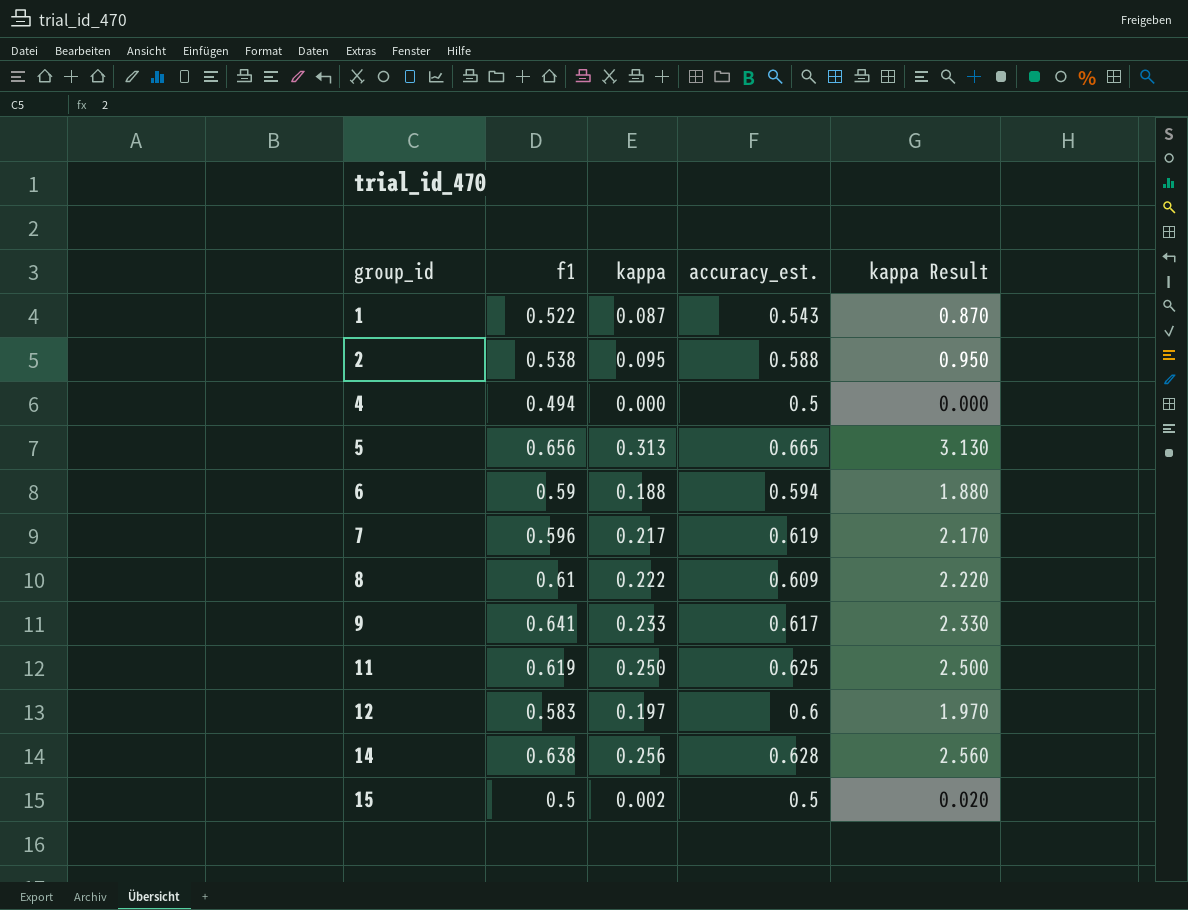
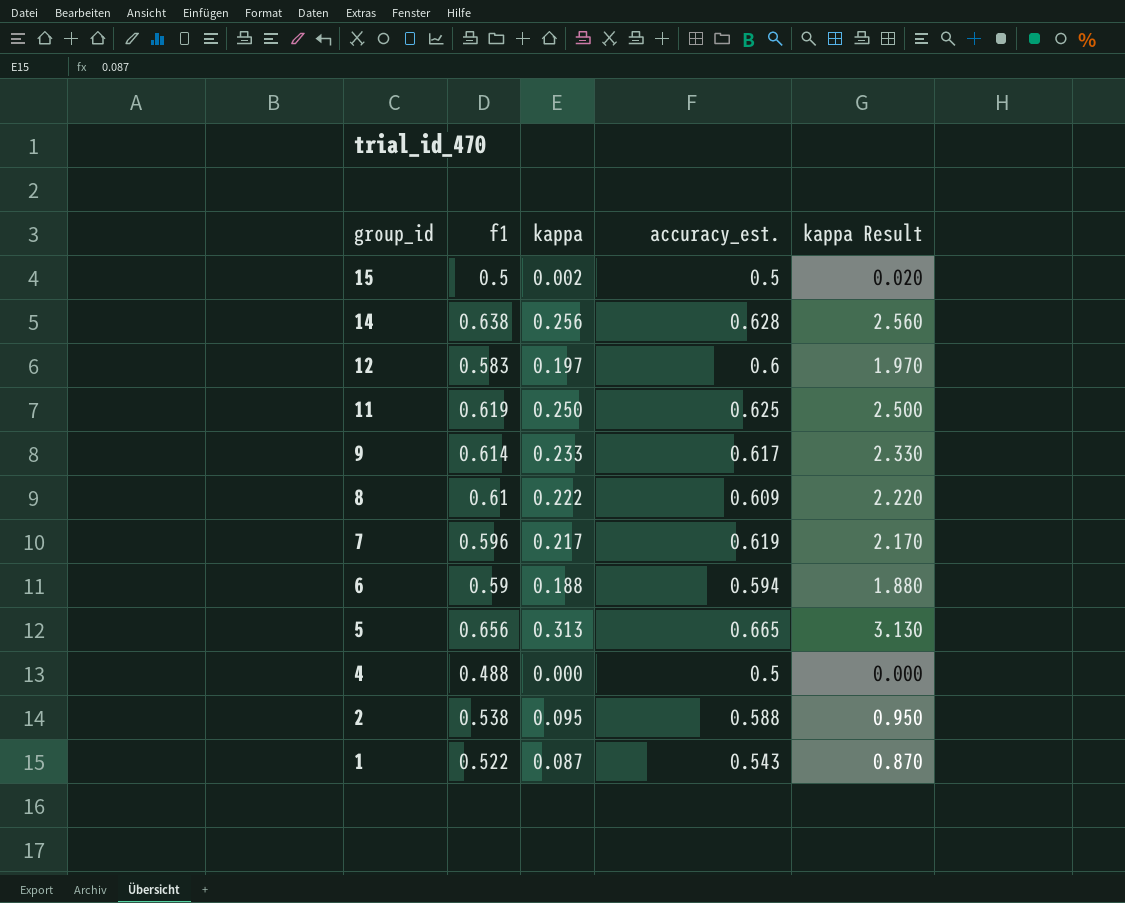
row order: group_id ascending -> group_id descending
9 | f1: 0.641 -> 0.614
4 | f1: 0.494 -> 0.488

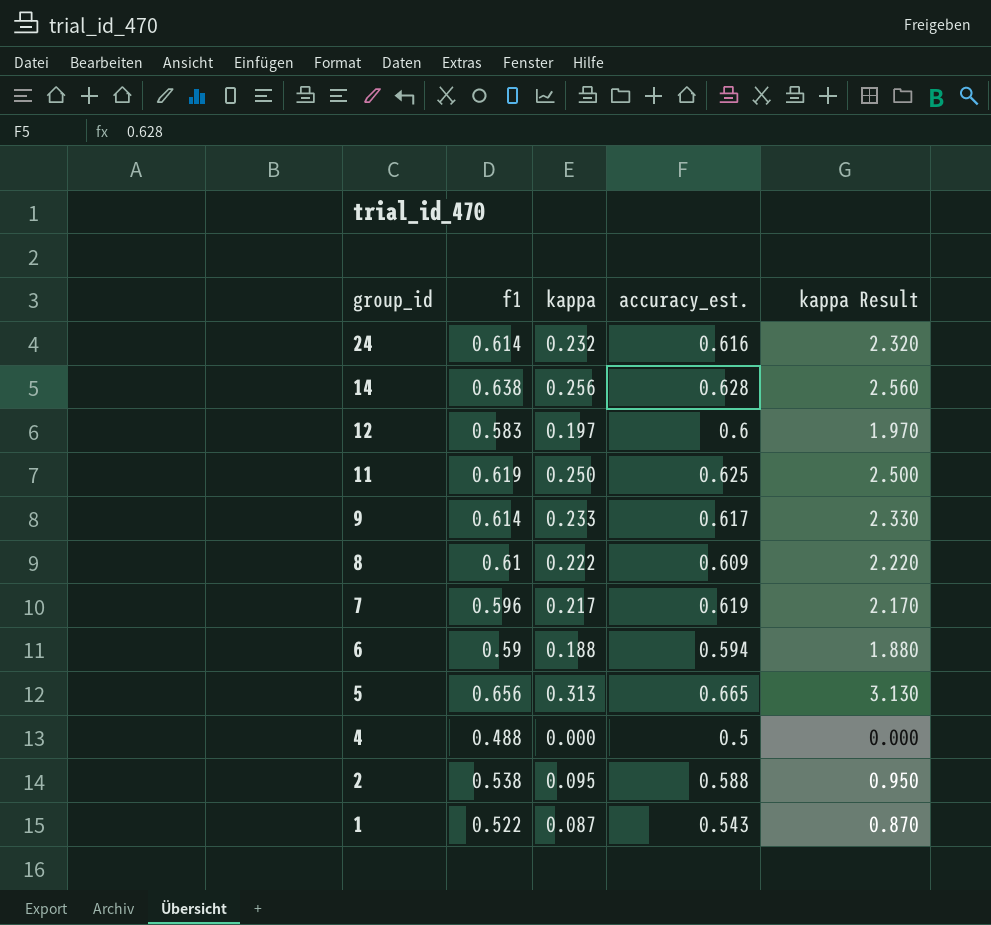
row 15: 0.5 | 0.002 | 0.5 | 0.020 -> none
row 24: none -> 0.614 | 0.232 | 0.616 | 2.320

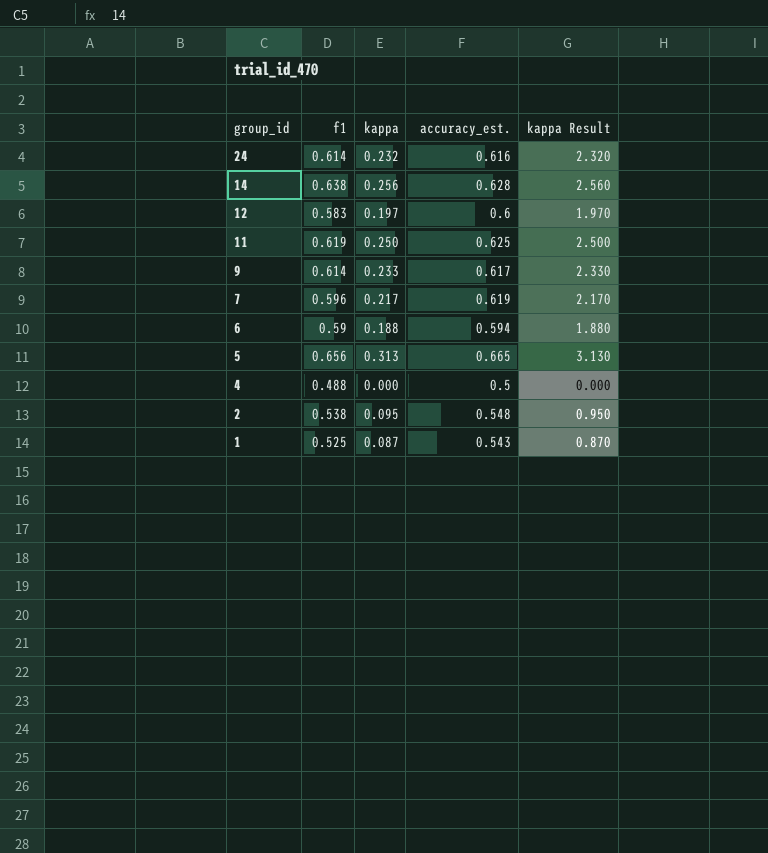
row 8: 0.61 | 0.222 | 0.609 | 2.220 -> none
2 | accuracy_est.: 0.588 -> 0.548
1 | f1: 0.522 -> 0.525

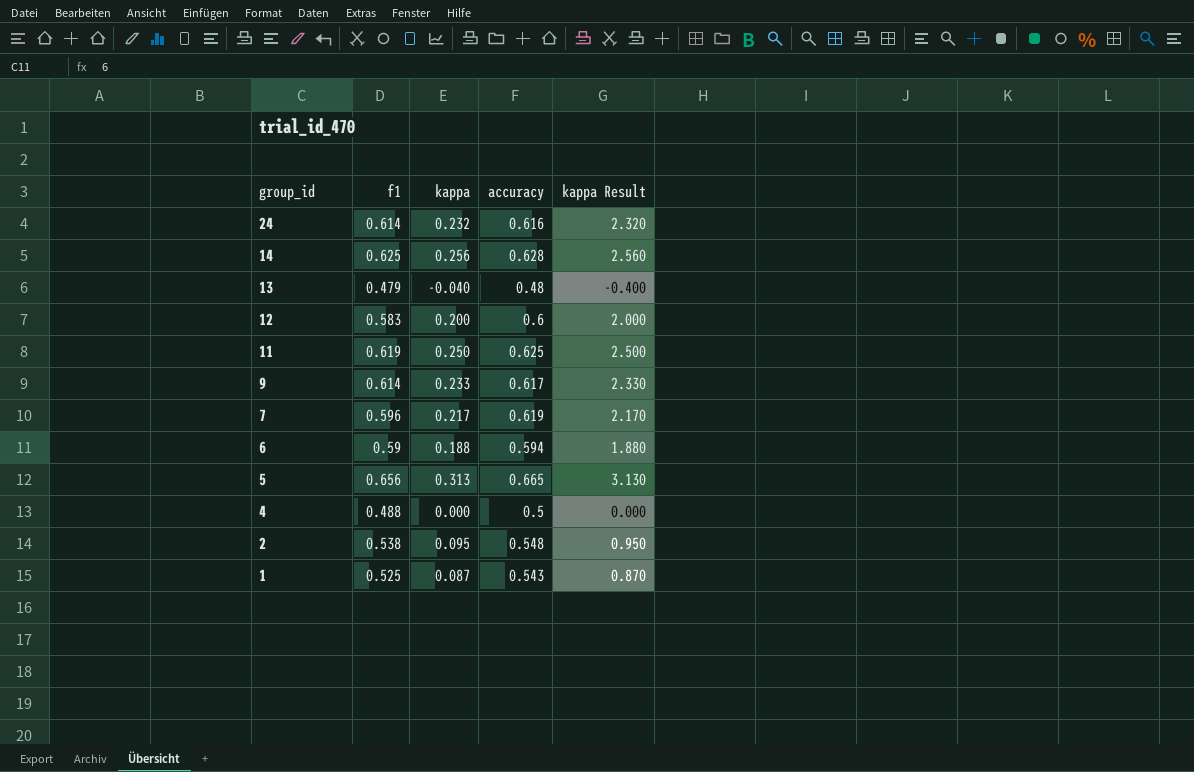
column name: accuracy_est. -> accuracy
14 | f1: 0.638 -> 0.625
row 13: none -> 0.479 | -0.040 | 0.48 | -0.400
12 | kappa: 0.197 -> 0.200
12 | kappa Result: 1.970 -> 2.000

